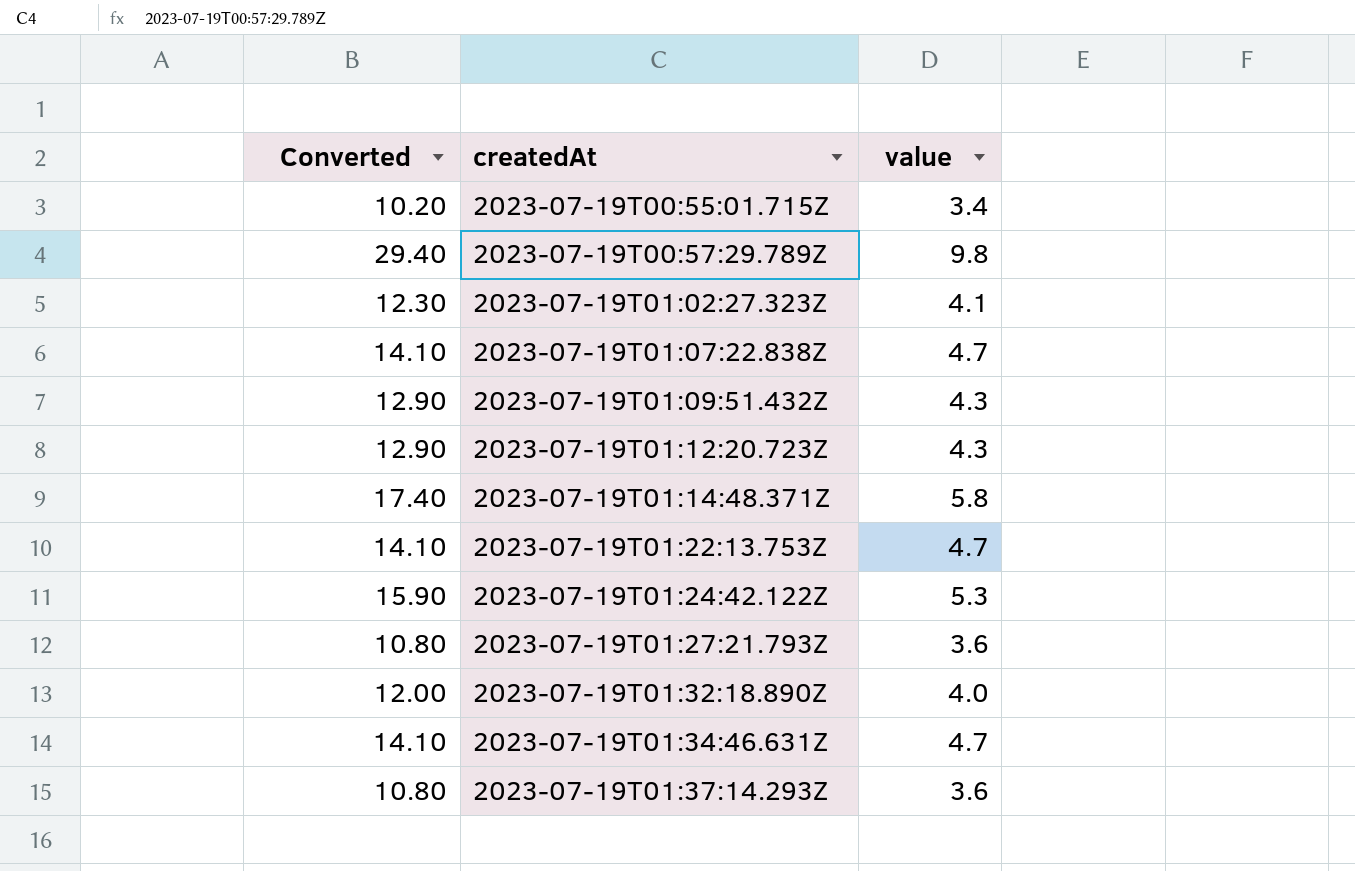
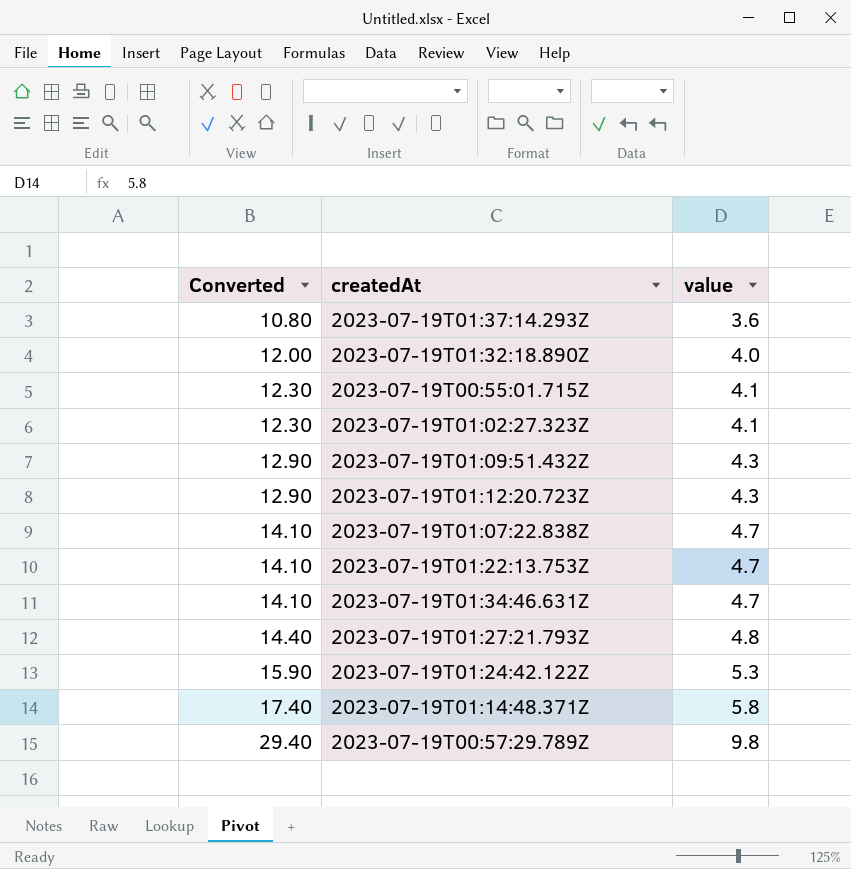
row order: createdAt ascending -> Converted ascending
2023-07-19T00:55:01.715Z | Converted: 10.20 -> 12.30
2023-07-19T00:55:01.715Z | value: 3.4 -> 4.1
2023-07-19T01:27:21.793Z | Converted: 10.80 -> 14.40
2023-07-19T01:27:21.793Z | value: 3.6 -> 4.8

